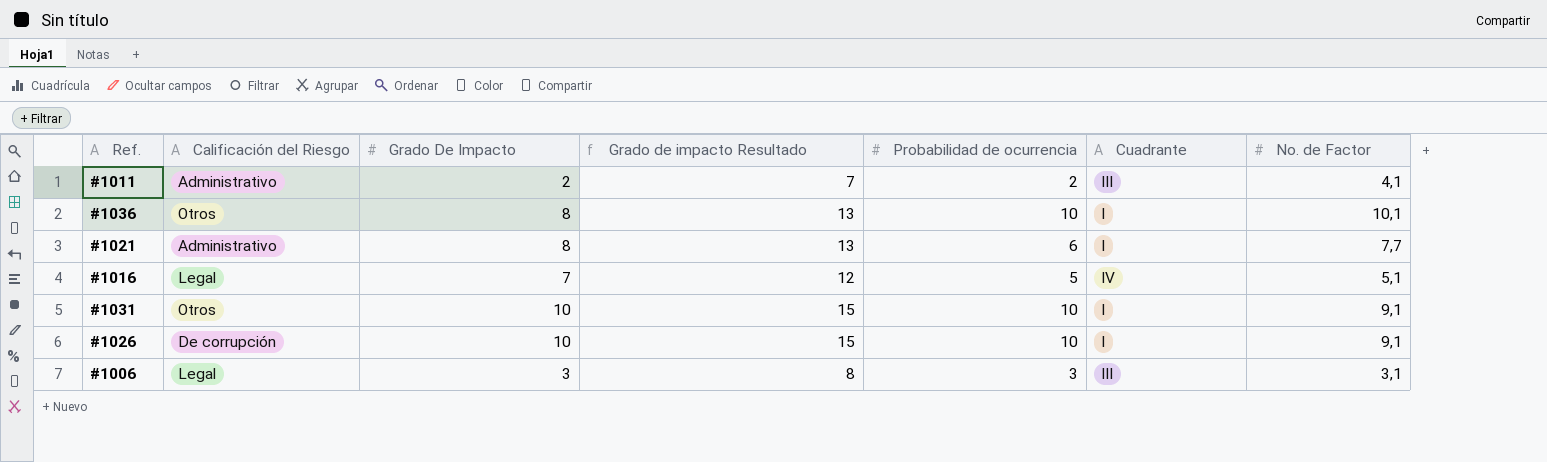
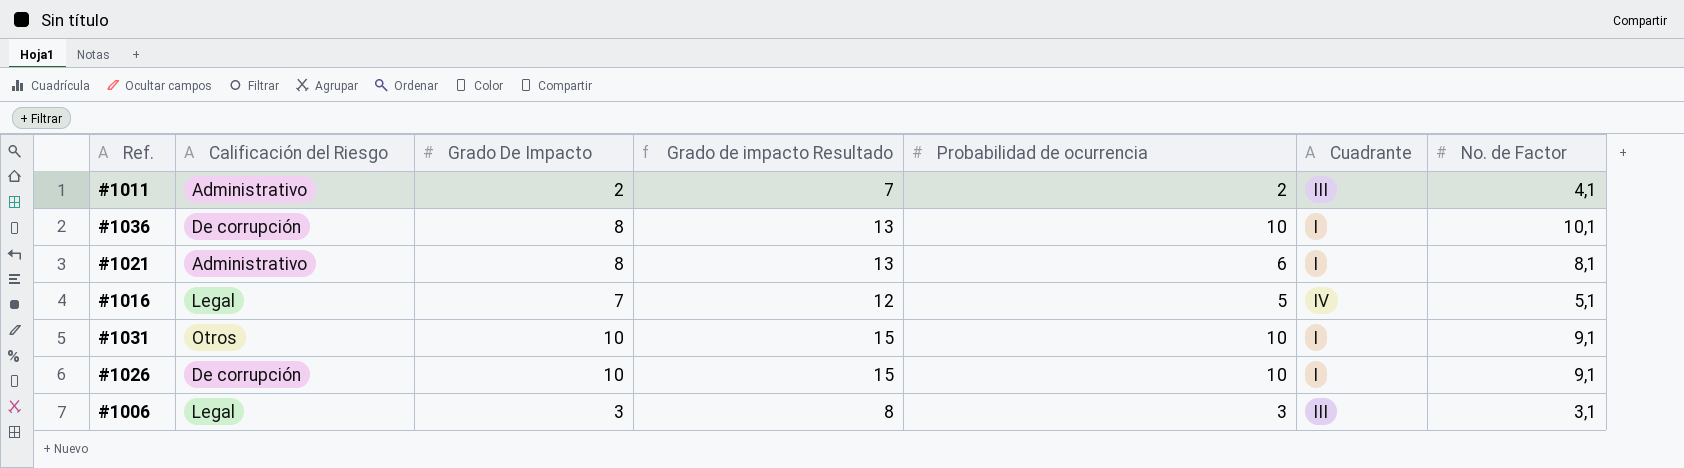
#1036 | Calificación del Riesgo: Otros -> De corrupción
#1021 | No. de Factor: 7,7 -> 8,1

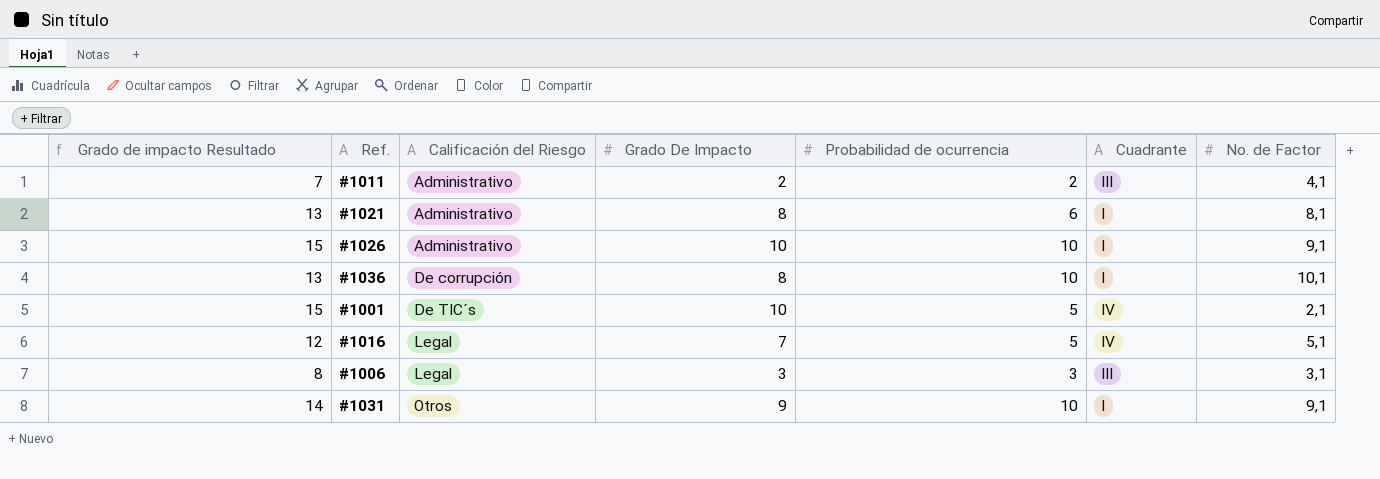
row order: none -> Calificación del Riesgo ascending
column Grado de impacto Resultado | position: 4 -> 1
#1026 | Calificación del Riesgo: De corrupción -> Administrativo
row #1001: none -> 15 | De TIC´s | 10 | 5 | IV | 2,1
#1031 | Grado de impacto Resultado: 15 -> 14
#1031 | Grado De Impacto: 10 -> 9

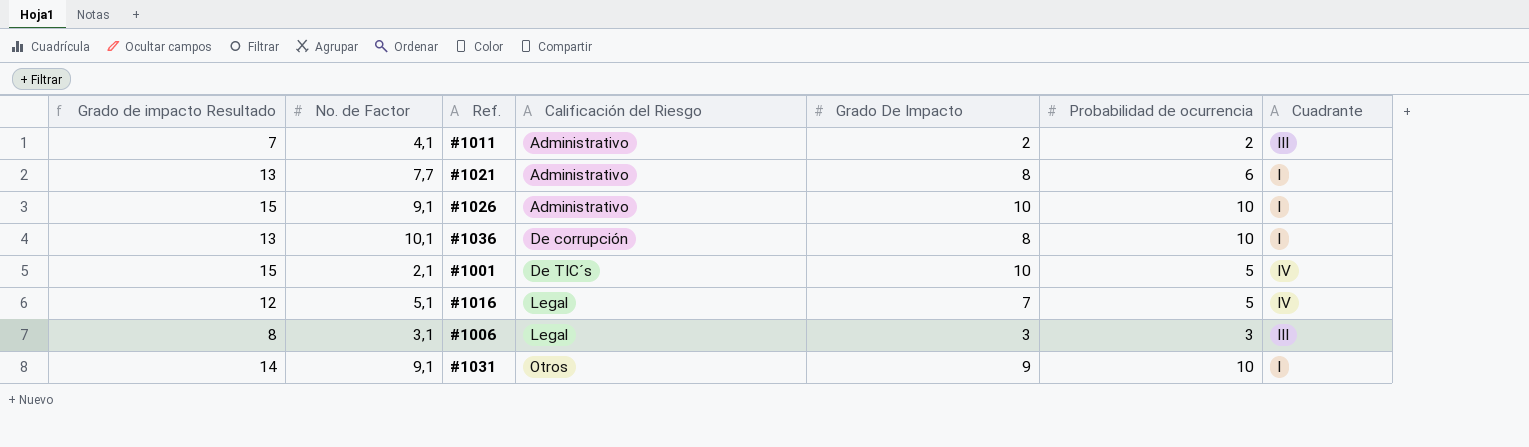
column No. de Factor | position: 7 -> 2
#1021 | No. de Factor: 8,1 -> 7,7

